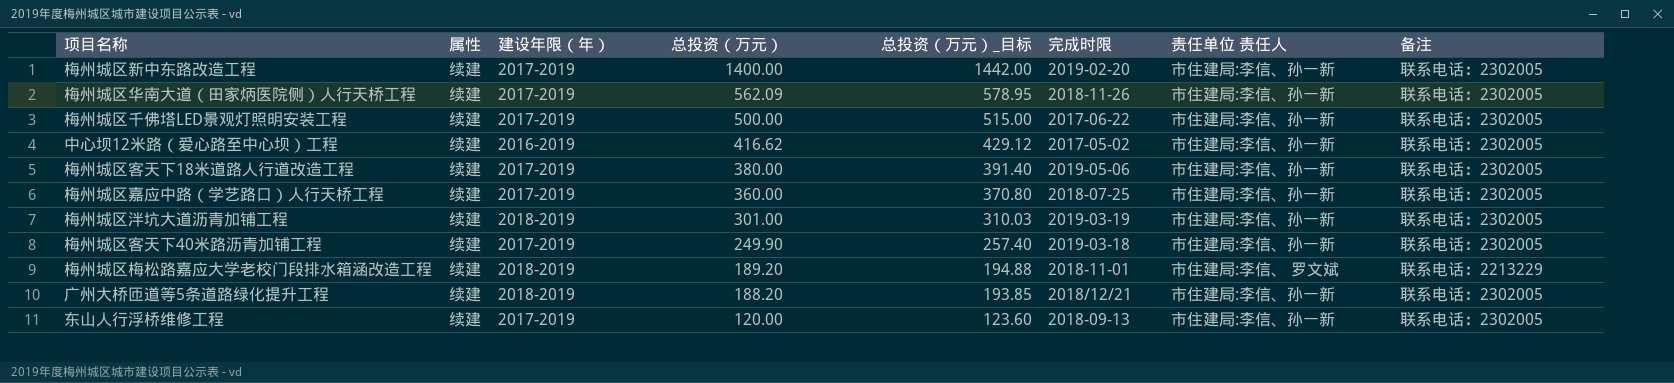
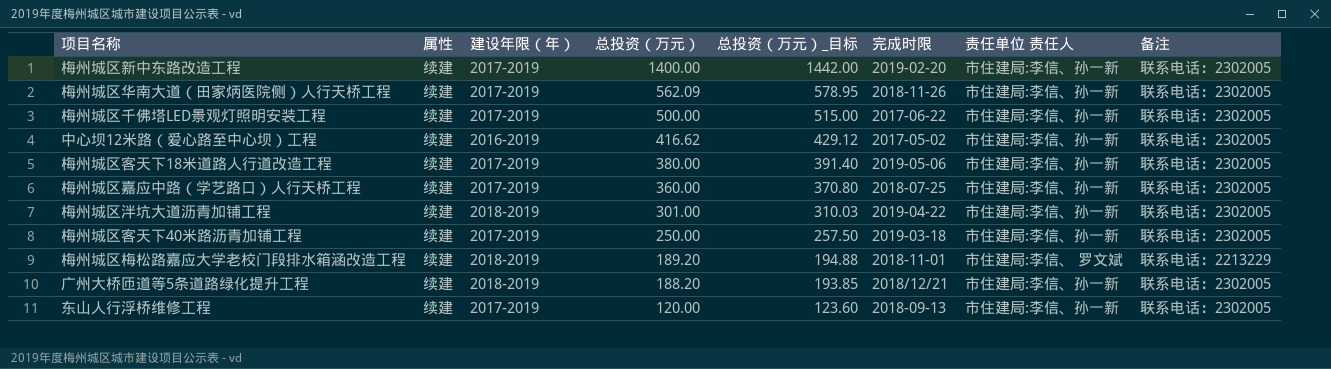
梅州城区泮坑大道沥青加铺工程 | 完成时限: 2019-03-19 -> 2019-04-22
梅州城区客天下40米路沥青加铺工程 | 总投资（万元）: 249.90 -> 250.00
梅州城区客天下40米路沥青加铺工程 | 总投资（万元）_目标: 257.40 -> 257.50

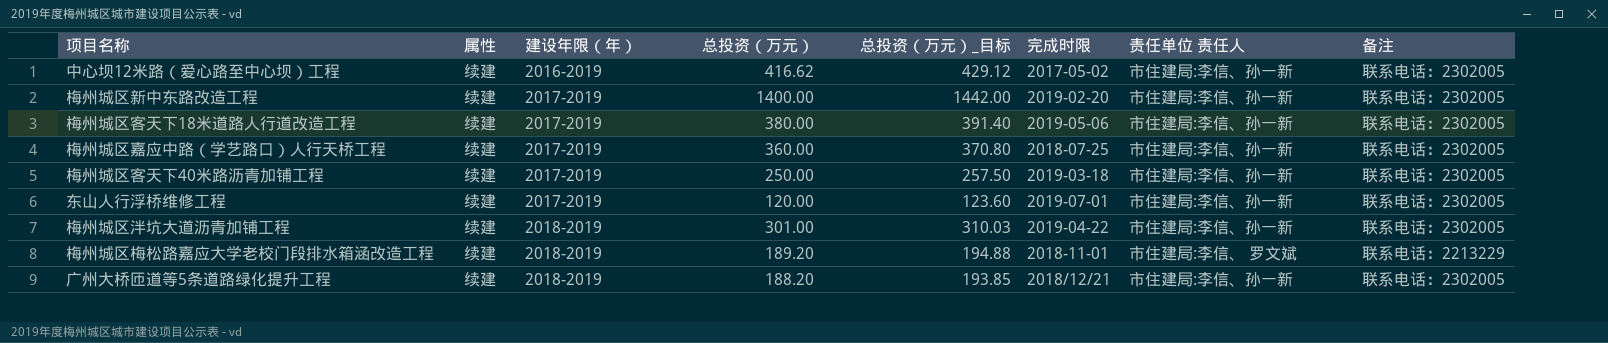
row order: 总投资（万元） descending -> 建设年限（年） ascending
row 梅州城区华南大道（田家炳医院侧）人行天桥工程: 续建 | 2017-2019 | 562.09 | 578.95 | 2018-11-26 | 市住建局:李信、孙一新 | 联系电话：2302005 -> none
row 梅州城区千佛塔LED景观灯照明安装工程: 续建 | 2017-2019 | 500.00 | 515.00 | 2017-06-22 | 市住建局:李信、孙一新 | 联系电话：2302005 -> none
东山人行浮桥维修工程 | 完成时限: 2018-09-13 -> 2019-07-01

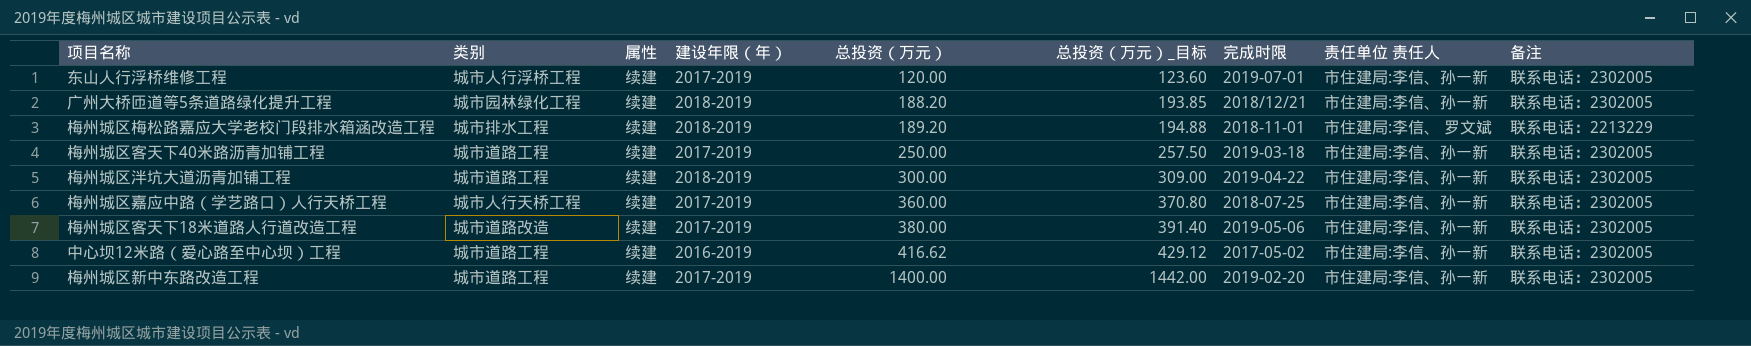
row order: 建设年限（年） ascending -> 总投资（万元） ascending
column 类别 | position: none -> 2
梅州城区泮坑大道沥青加铺工程 | 总投资（万元）: 301.00 -> 300.00
梅州城区泮坑大道沥青加铺工程 | 总投资（万元）_目标: 310.03 -> 309.00

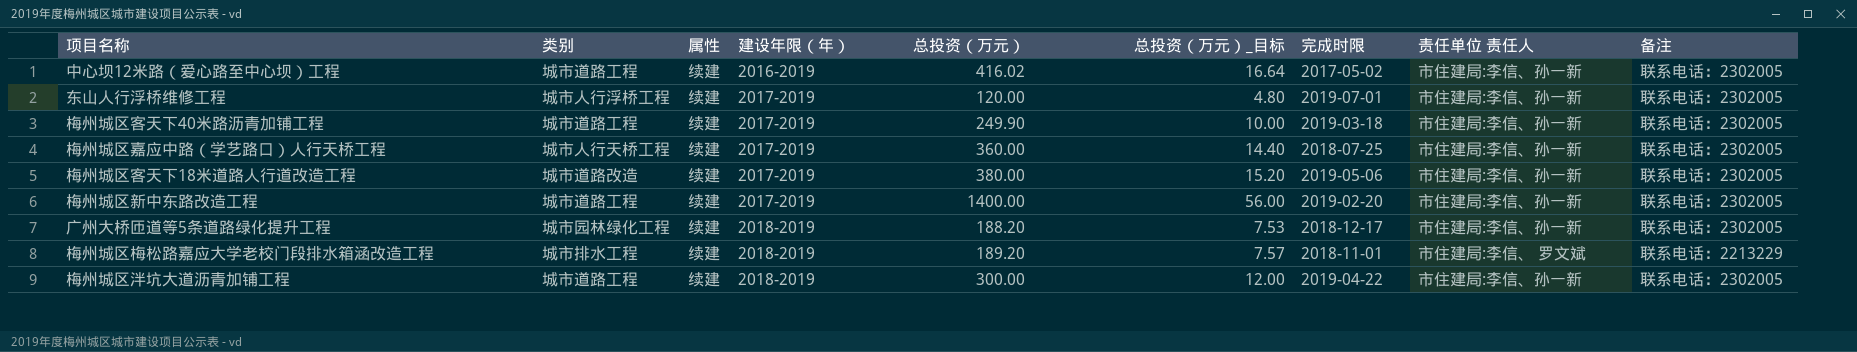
row order: 总投资（万元） ascending -> 建设年限（年） ascending
column 总投资（万元）_目标 | formula: [总投资（万元）] * 1.03 -> [总投资（万元）] * 0.04
中心坝12米路（爱心路至中心坝）工程 | 总投资（万元）: 416.62 -> 416.02
梅州城区客天下40米路沥青加铺工程 | 总投资（万元）: 250.00 -> 249.90
广州大桥匝道等5条道路绿化提升工程 | 完成时限: 2018/12/21 -> 2018-12-17

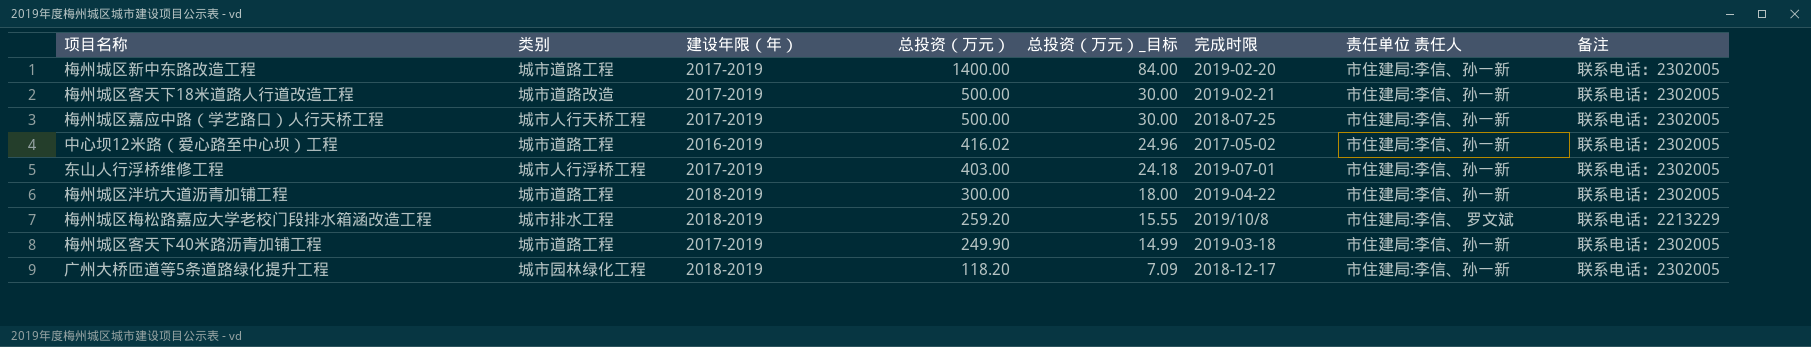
row order: 建设年限（年） ascending -> 总投资（万元） descending
column 属性 | position: 3 -> none
column 总投资（万元）_目标 | formula: [总投资（万元）] * 0.04 -> [总投资（万元）] * 0.06
梅州城区客天下18米道路人行道改造工程 | 总投资（万元）: 380.00 -> 500.00
梅州城区客天下18米道路人行道改造工程 | 完成时限: 2019-05-06 -> 2019-02-21
梅州城区嘉应中路（学艺路口）人行天桥工程 | 总投资（万元）: 360.00 -> 500.00
东山人行浮桥维修工程 | 总投资（万元）: 120.00 -> 403.00
梅州城区梅松路嘉应大学老校门段排水箱涵改造工程 | 总投资（万元）: 189.20 -> 259.20
梅州城区梅松路嘉应大学老校门段排水箱涵改造工程 | 完成时限: 2018-11-01 -> 2019/10/8
广州大桥匝道等5条道路绿化提升工程 | 总投资（万元）: 188.20 -> 118.20

